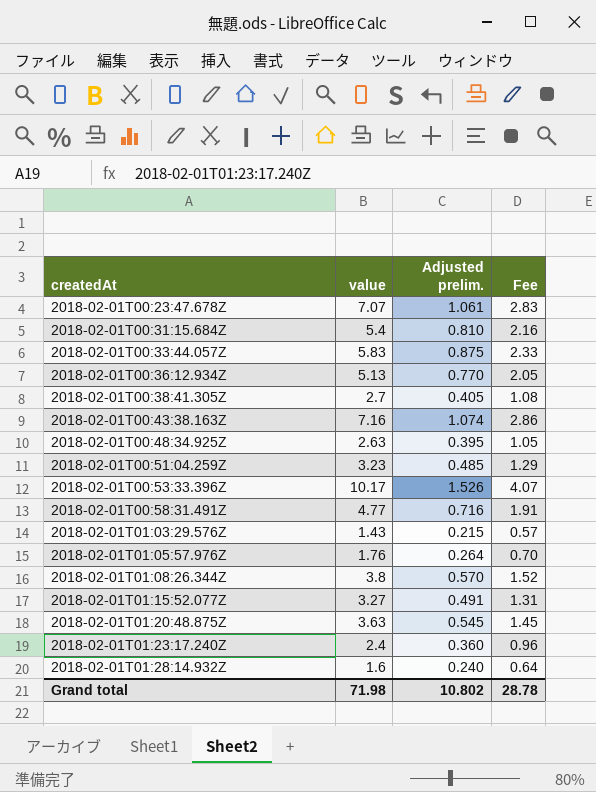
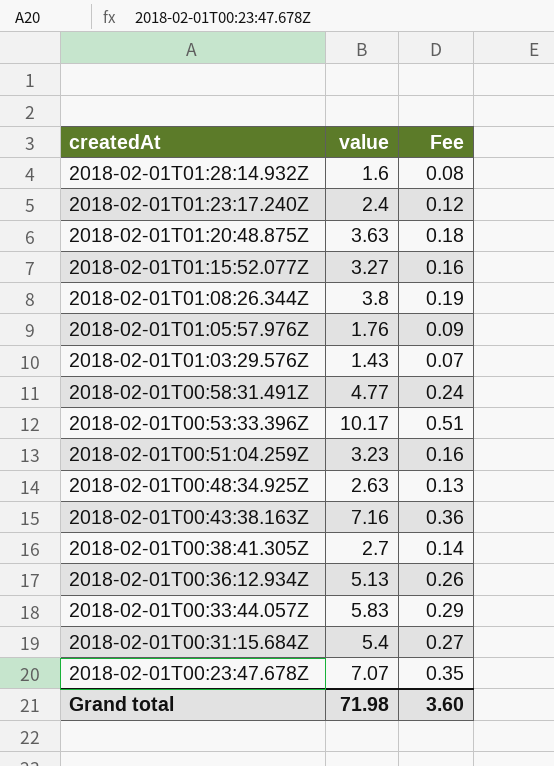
row order: createdAt ascending -> createdAt descending
column Adjusted prelim. | formula: [value] * 0.15 -> none
column Fee | formula: [value] * 0.4 -> [value] * 0.05
Grand total | Fee: 28.78 -> 3.60

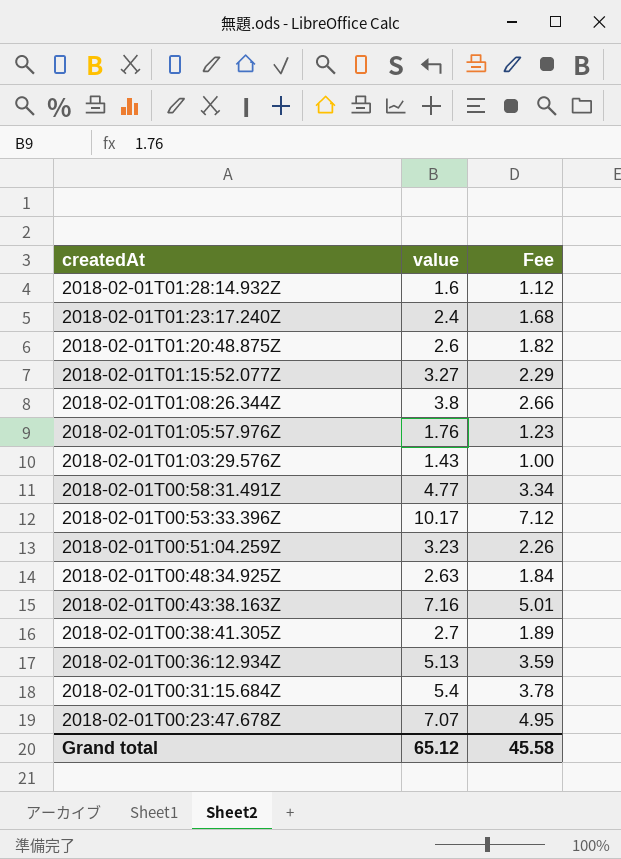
column Fee | formula: [value] * 0.05 -> [value] * 0.7
row 2018-02-01T00:33:44.057Z: 5.83 | 0.29 -> none
2018-02-01T01:20:48.875Z | value: 3.63 -> 2.6
Grand total | value: 71.98 -> 65.12
Grand total | Fee: 3.60 -> 45.58

